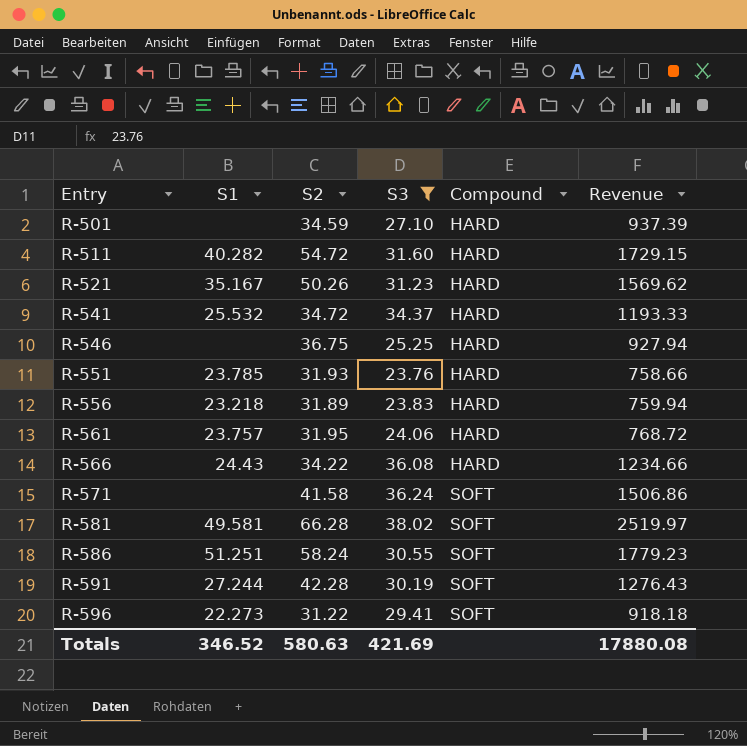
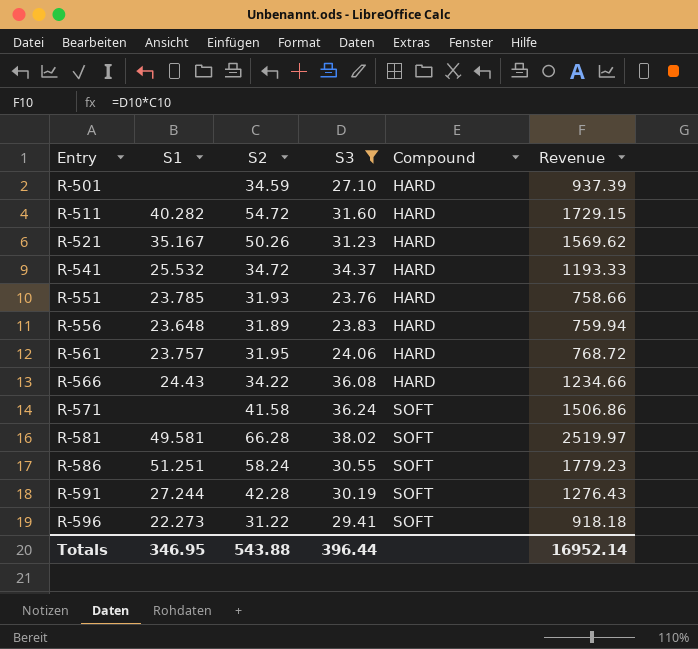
row R-546: none | 36.75 | 25.25 | HARD | 927.94 -> none
R-556 | S1: 23.218 -> 23.648
Totals | S1: 346.52 -> 346.95
Totals | S2: 580.63 -> 543.88
Totals | S3: 421.69 -> 396.44
Totals | Revenue: 17880.08 -> 16952.14

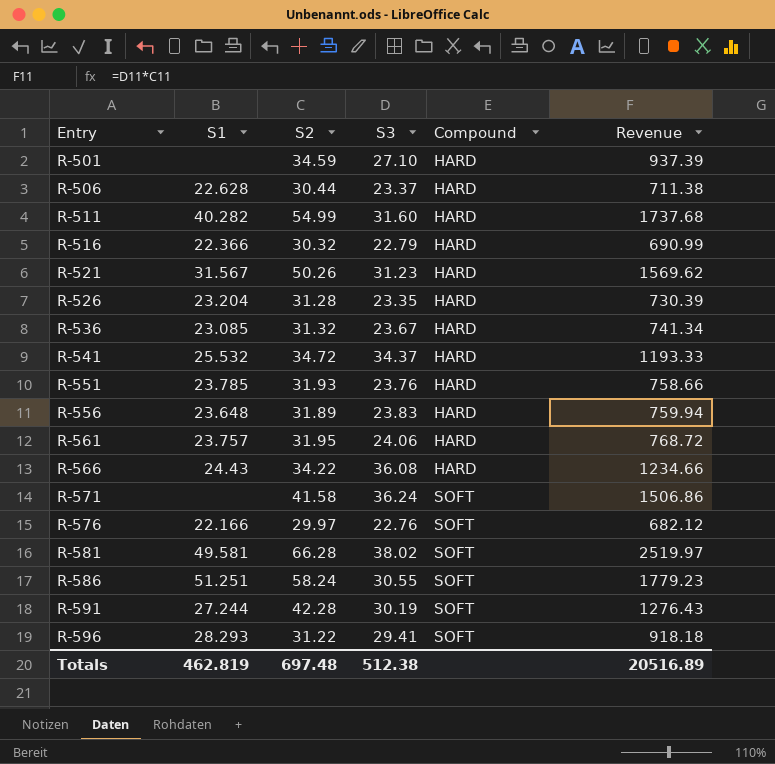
filter: S3 >= 23.76 -> none
R-511 | S2: 54.72 -> 54.99
R-511 | Revenue: 1729.15 -> 1737.68
R-521 | S1: 35.167 -> 31.567
R-596 | S1: 22.273 -> 28.293
Totals | S1: 346.95 -> 462.819
Totals | S2: 543.88 -> 697.48
Totals | S3: 396.44 -> 512.38
Totals | Revenue: 16952.14 -> 20516.89

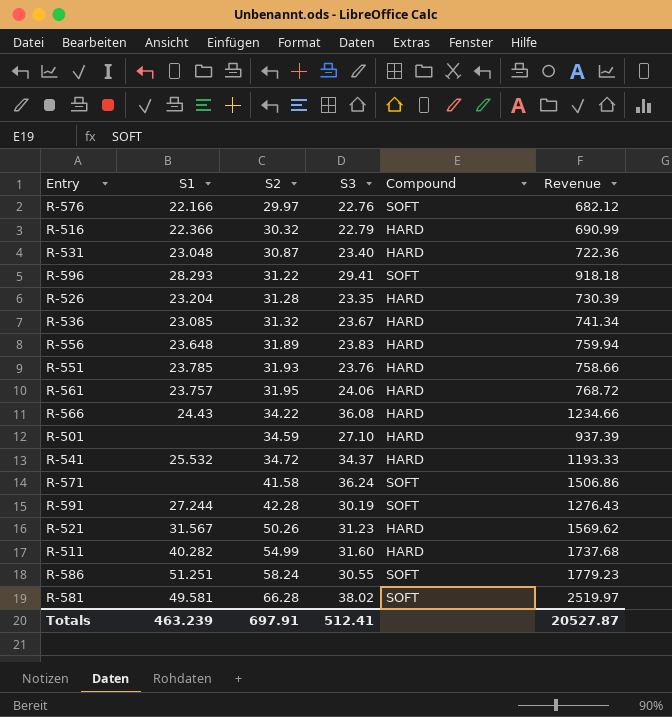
row order: Entry ascending -> S2 ascending
row R-506: 22.628 | 30.44 | 23.37 | HARD | 711.38 -> none
row R-531: none -> 23.048 | 30.87 | 23.40 | HARD | 722.36
Totals | S1: 462.819 -> 463.239
Totals | S2: 697.48 -> 697.91
Totals | S3: 512.38 -> 512.41
Totals | Revenue: 20516.89 -> 20527.87

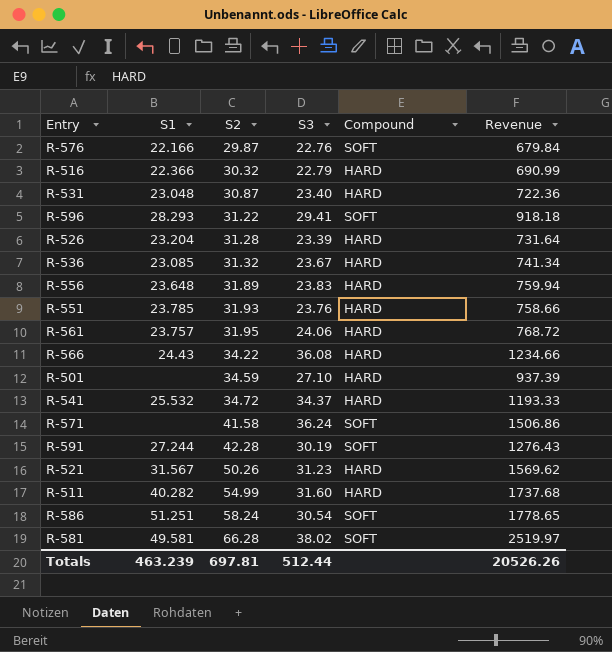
R-576 | S2: 29.97 -> 29.87
R-576 | Revenue: 682.12 -> 679.84
R-526 | S3: 23.35 -> 23.39
R-526 | Revenue: 730.39 -> 731.64
R-586 | S3: 30.55 -> 30.54
R-586 | Revenue: 1779.23 -> 1778.65
Totals | S2: 697.91 -> 697.81
Totals | S3: 512.41 -> 512.44
Totals | Revenue: 20527.87 -> 20526.26

